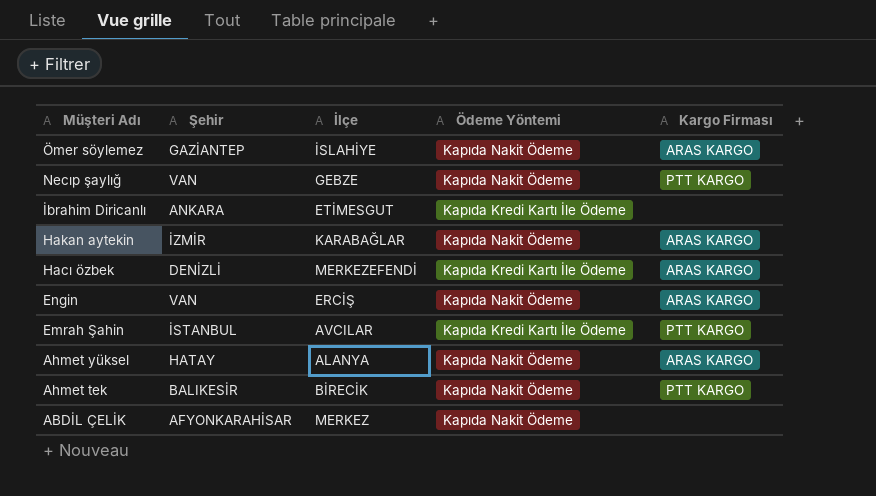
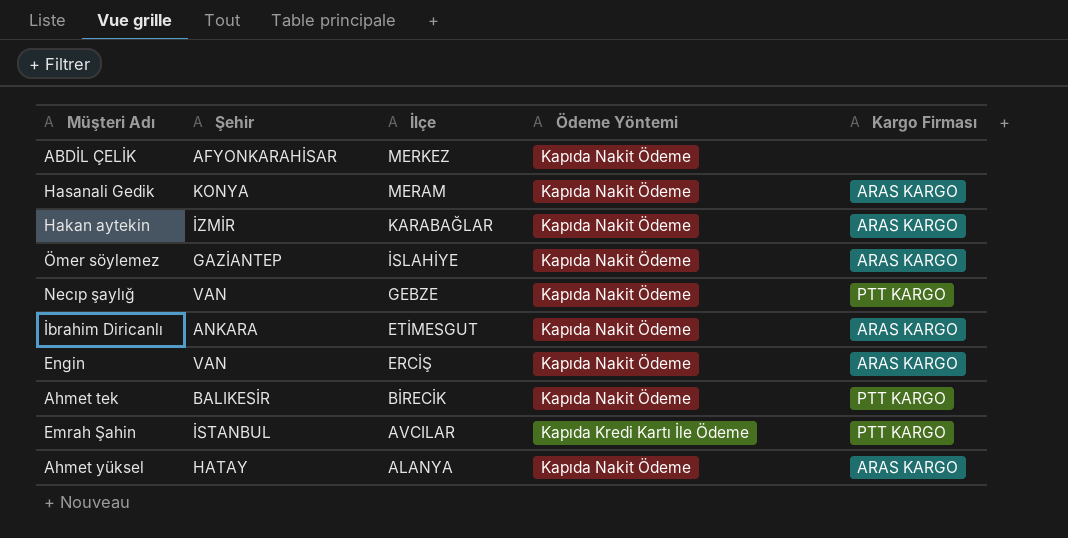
row order: Müşteri Adı descending -> İlçe descending
row Hacı özbek: DENİZLİ | MERKEZEFENDİ | Kapıda Kredi Kartı İle Ödeme | ARAS KARGO -> none
row Hasanali Gedik: none -> KONYA | MERAM | Kapıda Nakit Ödeme | ARAS KARGO
İbrahim Diricanlı | Ödeme Yöntemi: Kapıda Kredi Kartı İle Ödeme -> Kapıda Nakit Ödeme
İbrahim Diricanlı | Kargo Firması: none -> ARAS KARGO

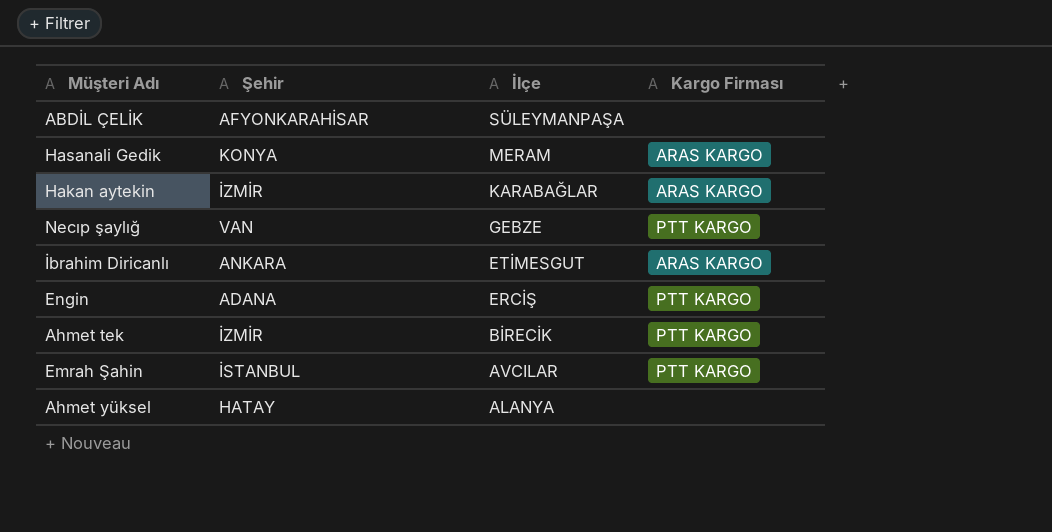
column Ödeme Yöntemi | position: 4 -> none
row Ömer söylemez: GAZİANTEP | İSLAHİYE | Kapıda Nakit Ödeme | ARAS KARGO -> none
ABDİL ÇELİK | İlçe: MERKEZ -> SÜLEYMANPAŞA
Engin | Şehir: VAN -> ADANA
Engin | Kargo Firması: ARAS KARGO -> PTT KARGO
Ahmet tek | Şehir: BALIKESİR -> İZMİR
Ahmet yüksel | Kargo Firması: ARAS KARGO -> none

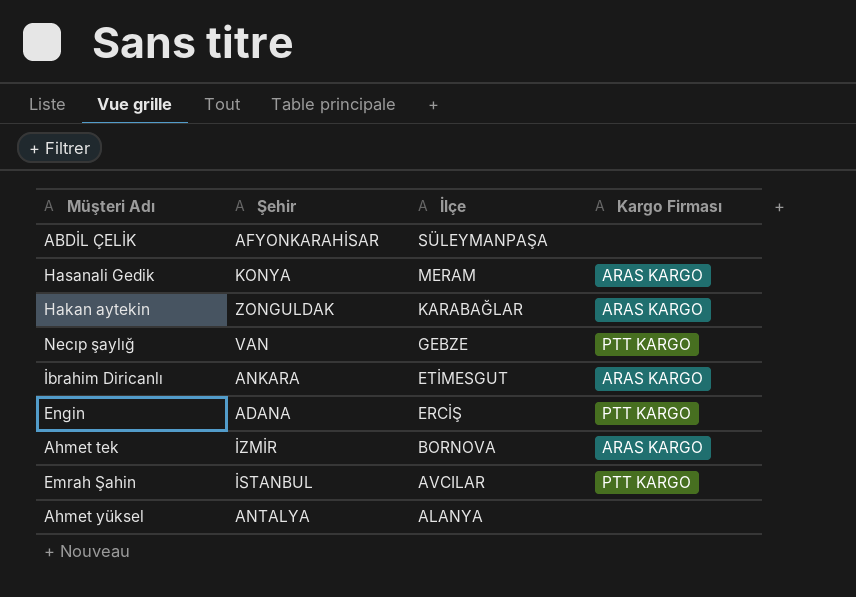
Hakan aytekin | Şehir: İZMİR -> ZONGULDAK
Ahmet tek | İlçe: BİRECİK -> BORNOVA
Ahmet tek | Kargo Firması: PTT KARGO -> ARAS KARGO
Ahmet yüksel | Şehir: HATAY -> ANTALYA

